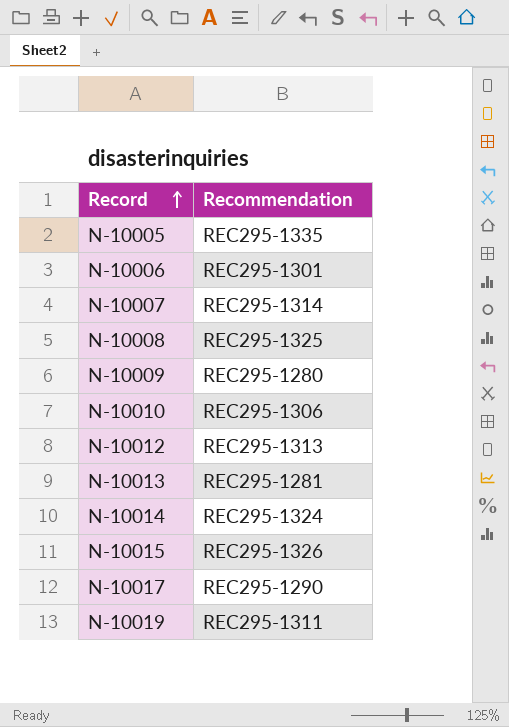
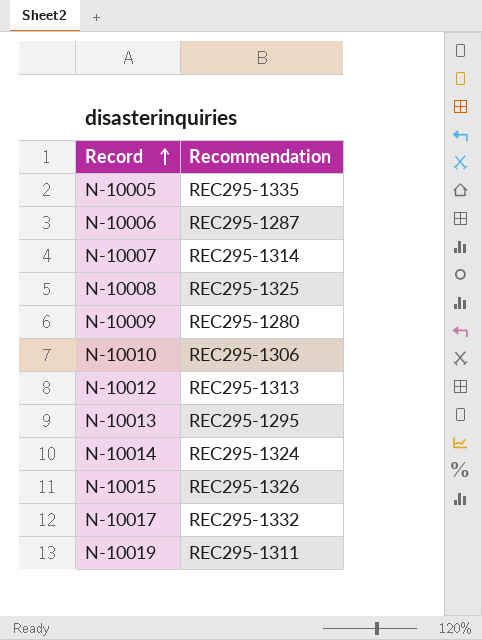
N-10006 | Recommendation: REC295-1301 -> REC295-1287
N-10013 | Recommendation: REC295-1281 -> REC295-1295
N-10017 | Recommendation: REC295-1290 -> REC295-1332

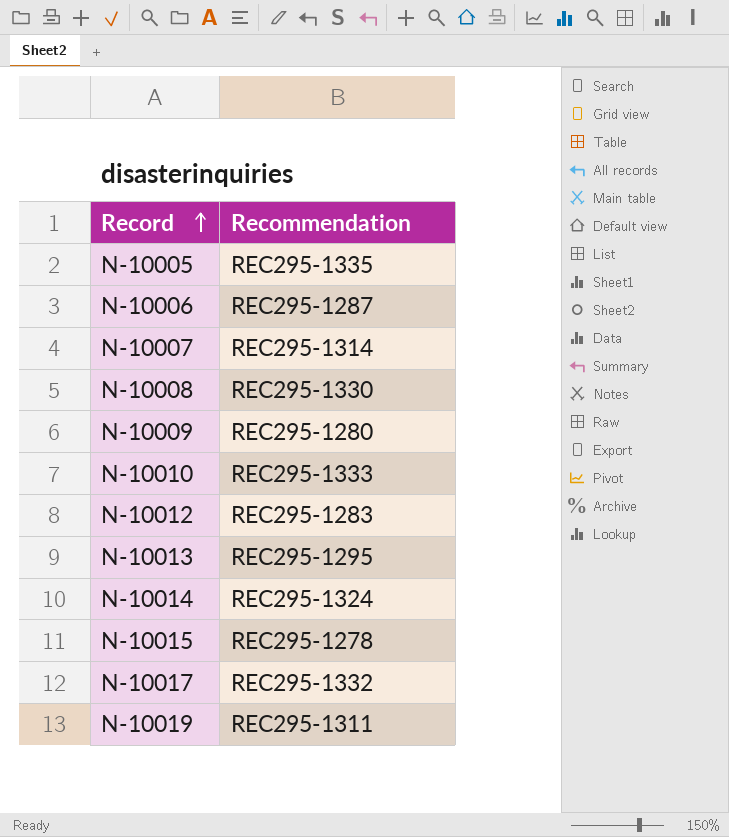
N-10008 | Recommendation: REC295-1325 -> REC295-1330
N-10010 | Recommendation: REC295-1306 -> REC295-1333
N-10012 | Recommendation: REC295-1313 -> REC295-1283
N-10015 | Recommendation: REC295-1326 -> REC295-1278

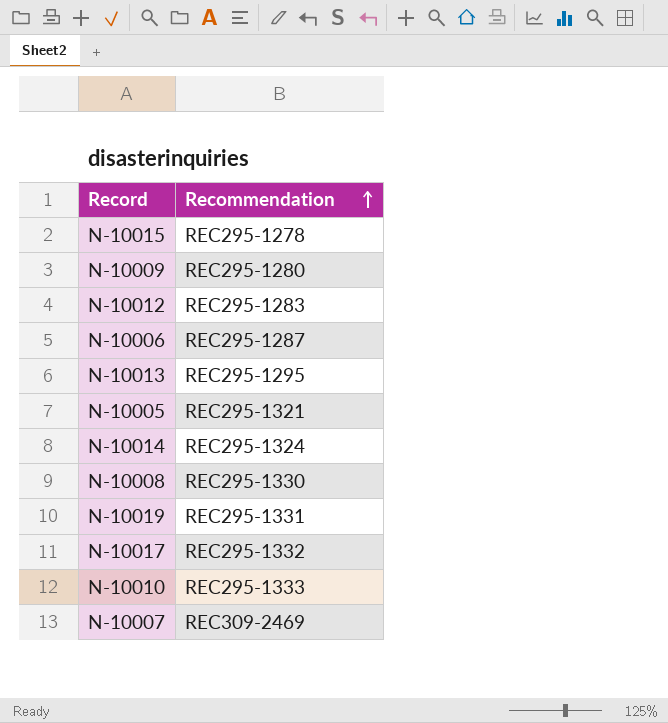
row order: Record ascending -> Recommendation ascending
N-10005 | Recommendation: REC295-1335 -> REC295-1321
N-10019 | Recommendation: REC295-1311 -> REC295-1331
N-10007 | Recommendation: REC295-1314 -> REC309-2469

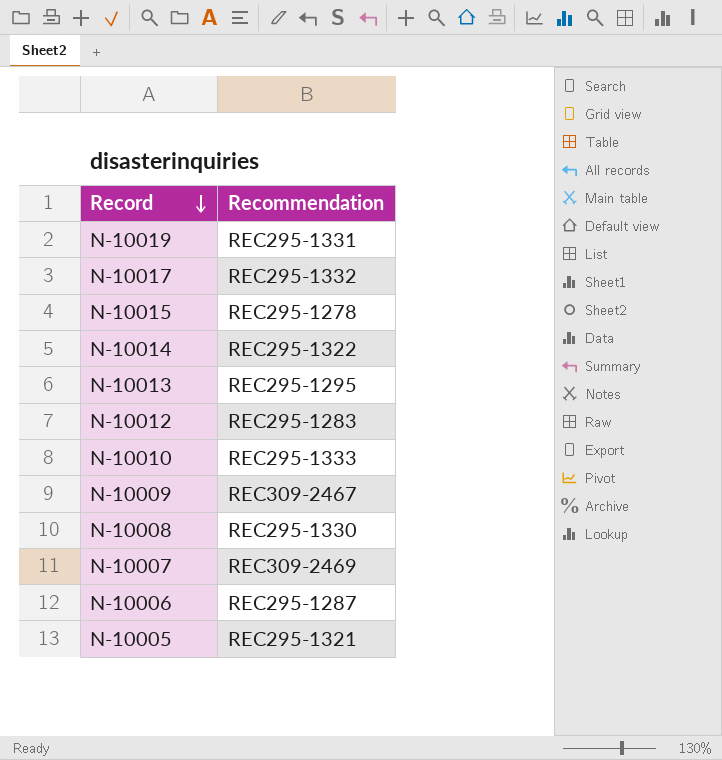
row order: Recommendation ascending -> Record descending
N-10014 | Recommendation: REC295-1324 -> REC295-1322
N-10009 | Recommendation: REC295-1280 -> REC309-2467

